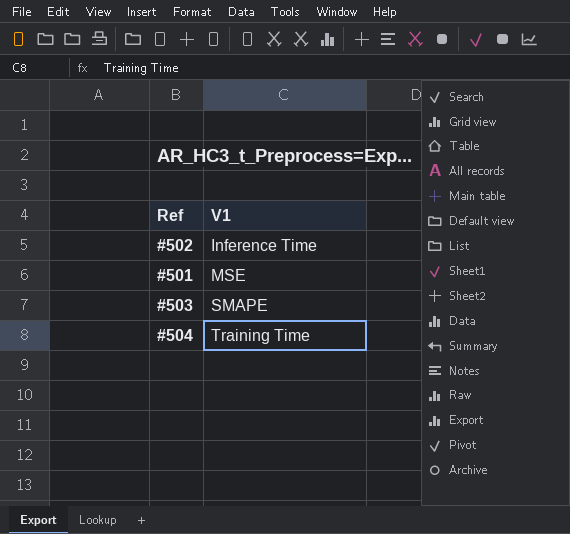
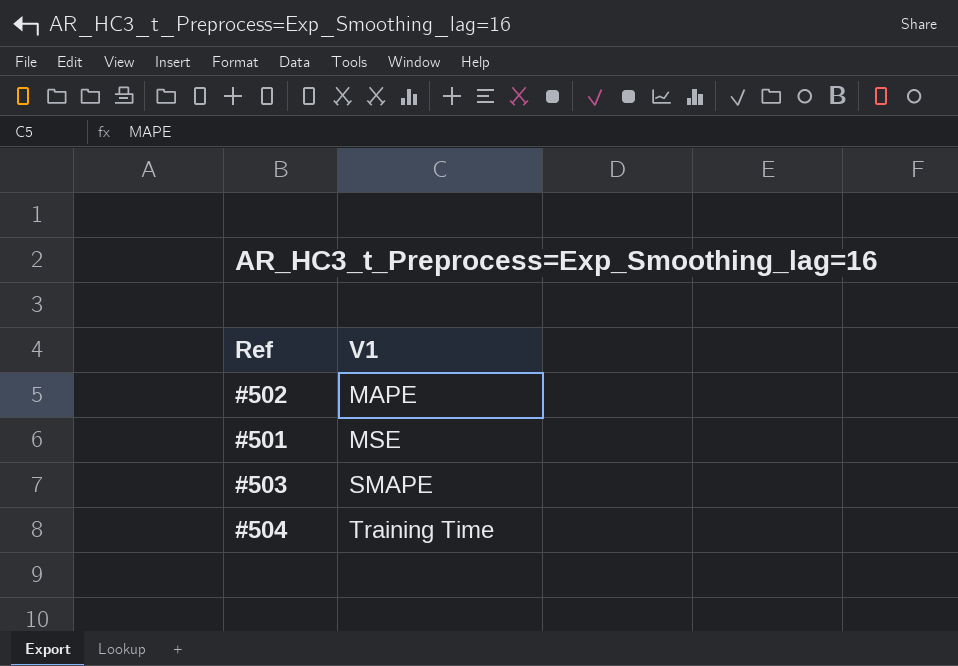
#502 | V1: Inference Time -> MAPE

